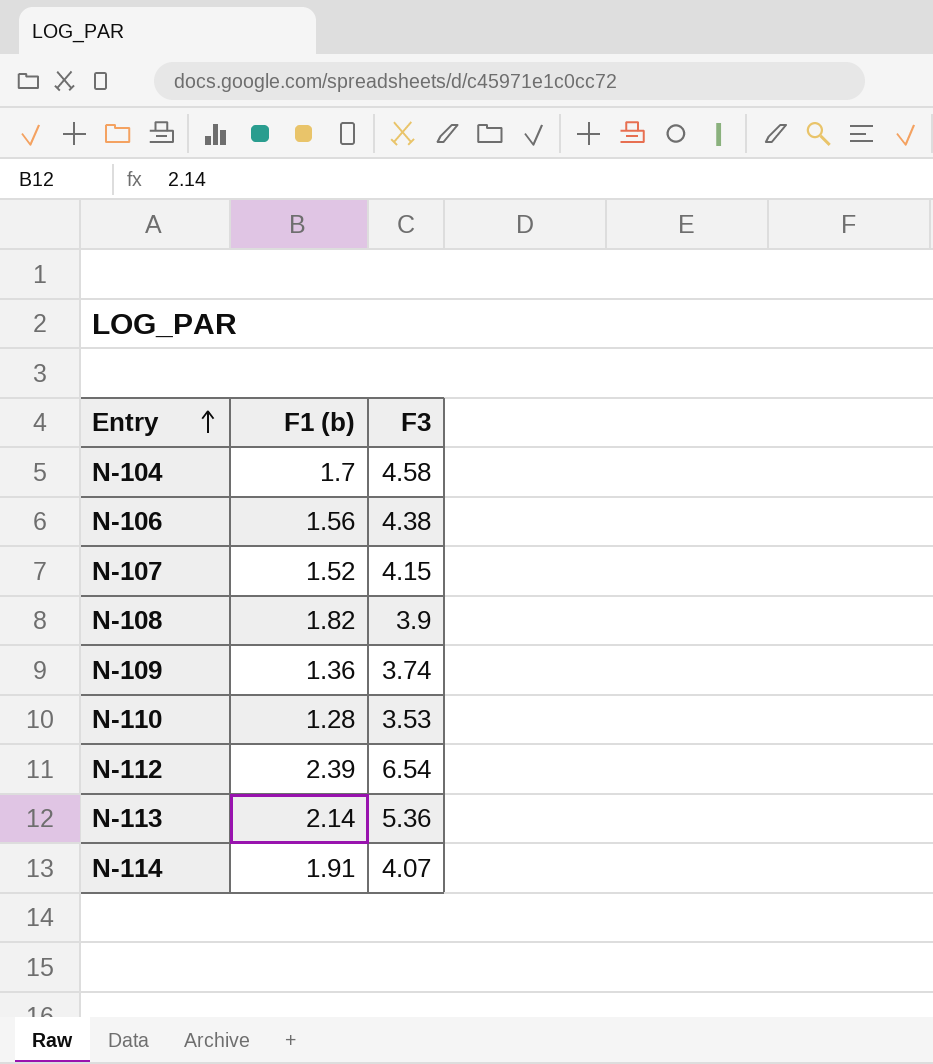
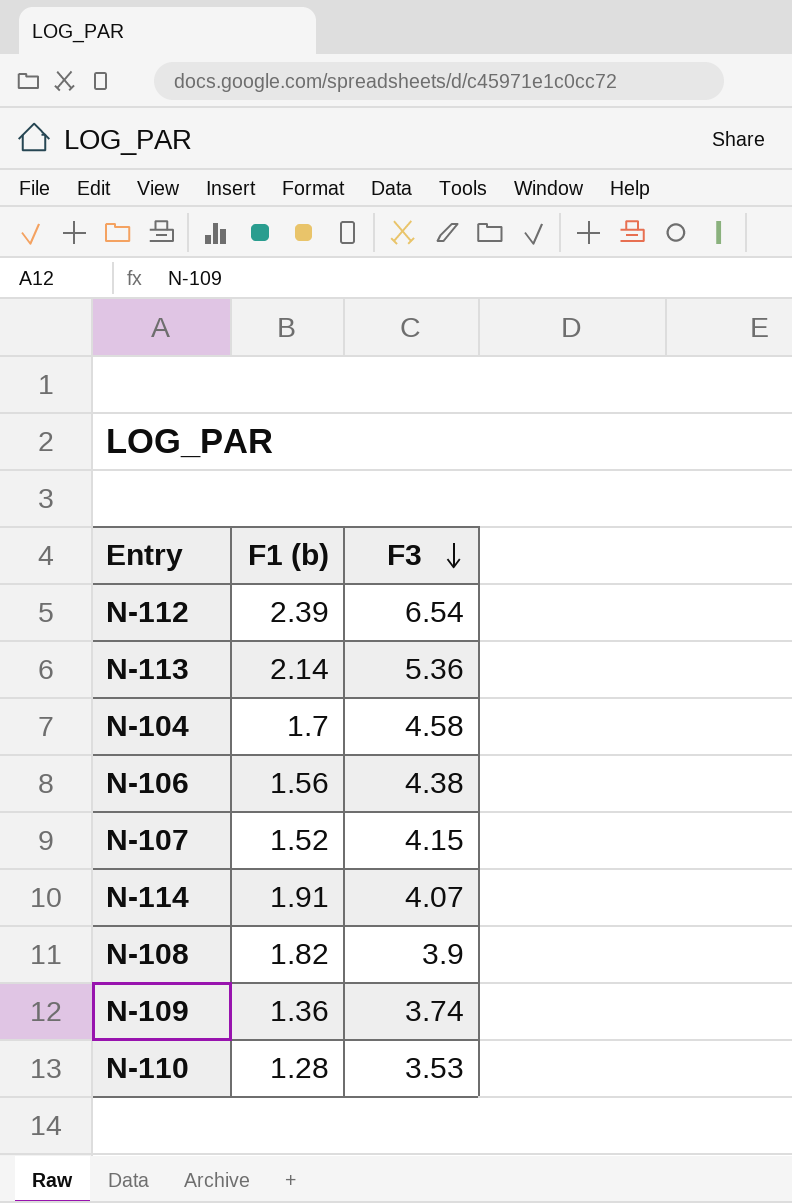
row order: Entry ascending -> F3 descending

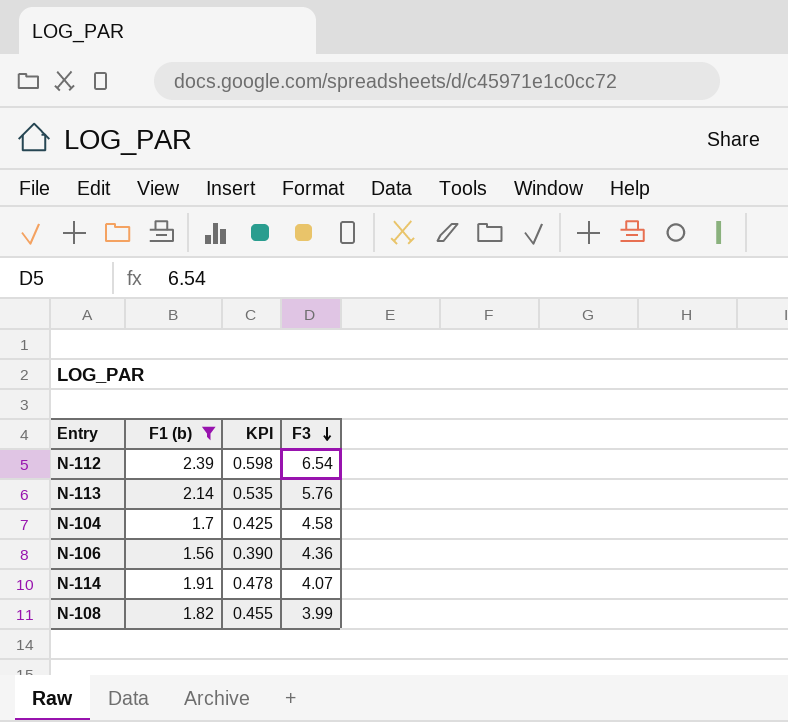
filter: none -> F1 (b) >= 1.56
column KPI | formula: none -> [F1 (b)] * 0.25
N-113 | F3: 5.36 -> 5.76
N-106 | F3: 4.38 -> 4.36
N-108 | F3: 3.9 -> 3.99

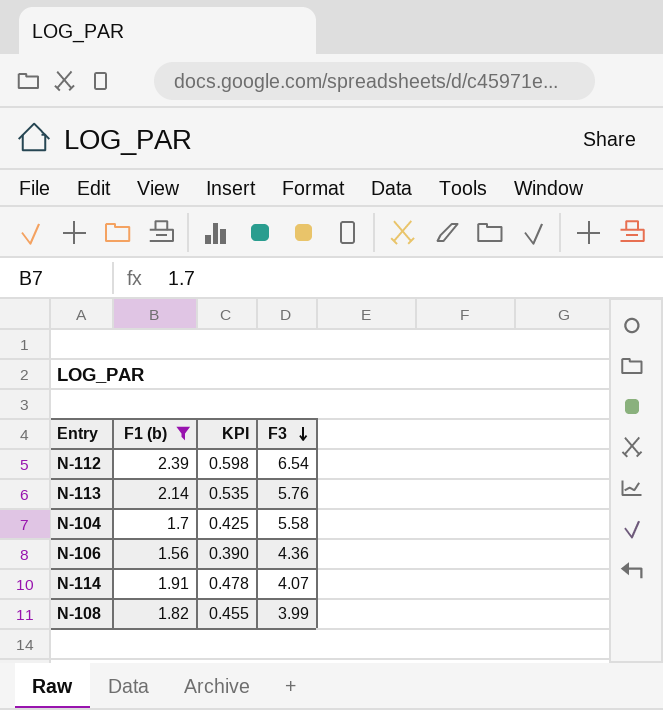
N-104 | F3: 4.58 -> 5.58

